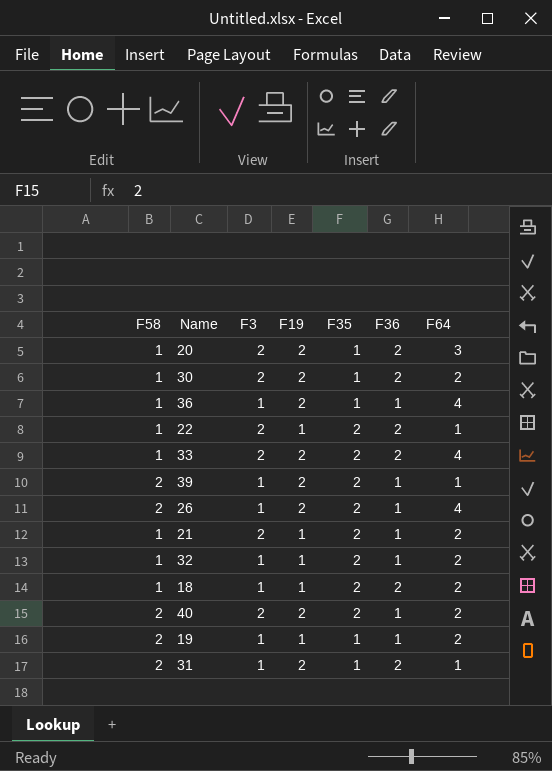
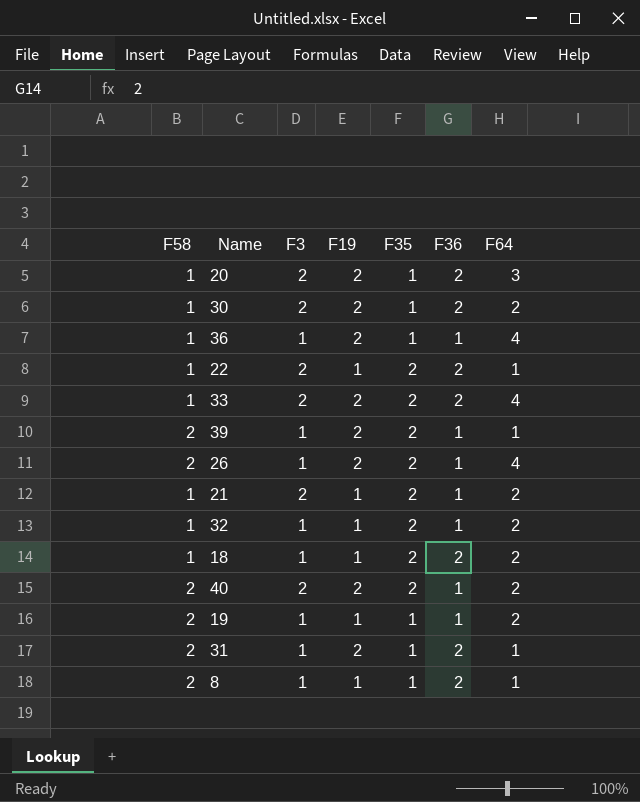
row 8: none -> 2 | 1 | 1 | 1 | 2 | 1

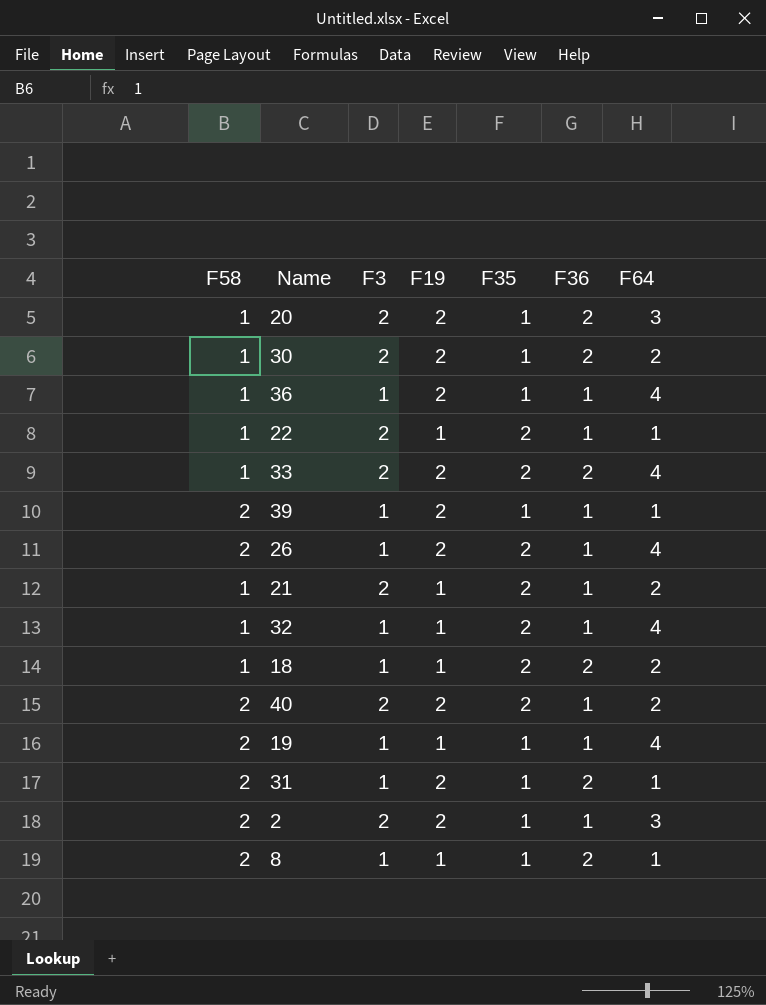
22 | F36: 2 -> 1
39 | F35: 2 -> 1
32 | F64: 2 -> 4
19 | F64: 2 -> 4
row 2: none -> 2 | 2 | 2 | 1 | 1 | 3

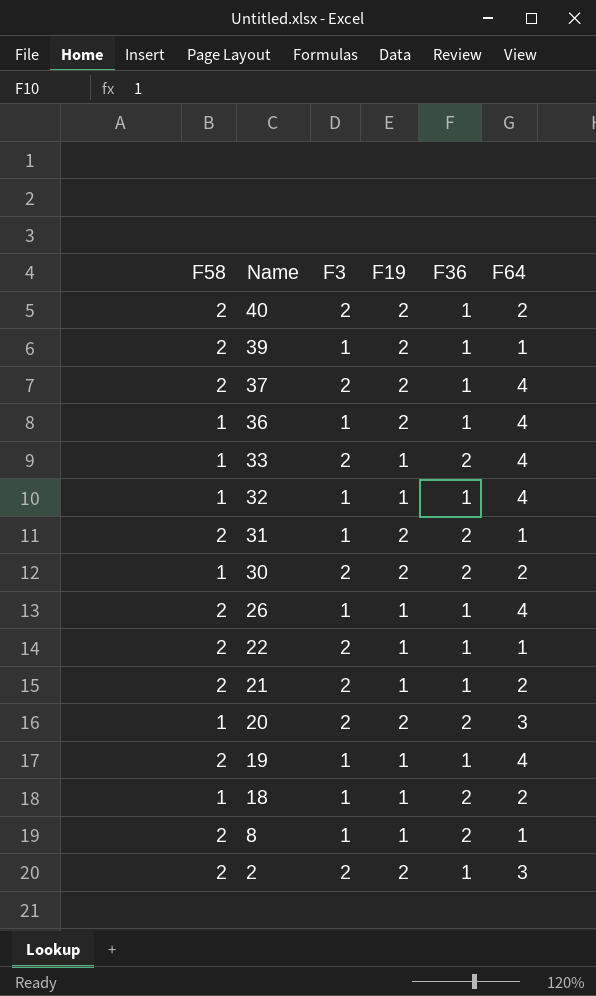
row order: none -> Name descending
column F35 | position: 5 -> none
row 37: none -> 2 | 2 | 2 | 1 | 4
33 | F19: 2 -> 1
26 | F19: 2 -> 1
22 | F58: 1 -> 2
21 | F58: 1 -> 2

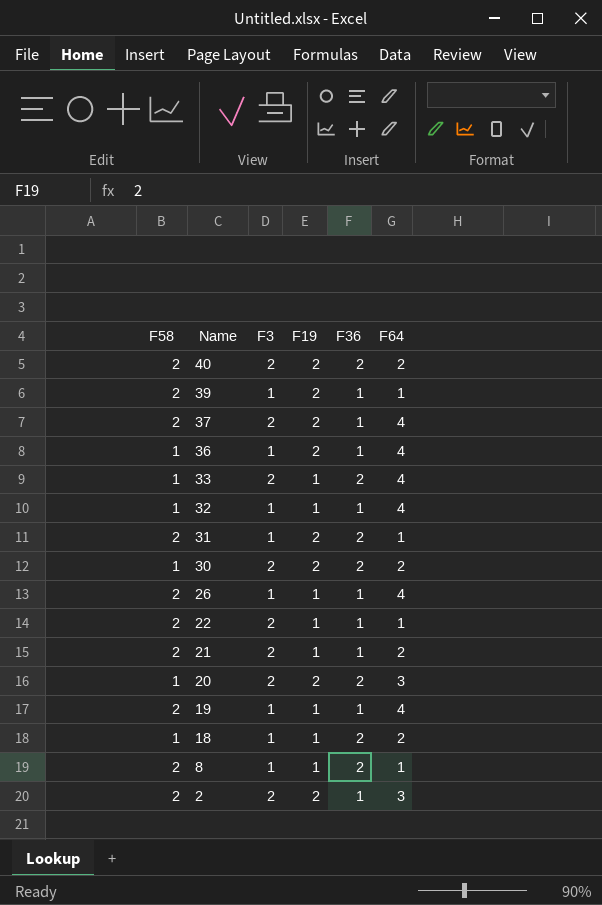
40 | F36: 1 -> 2

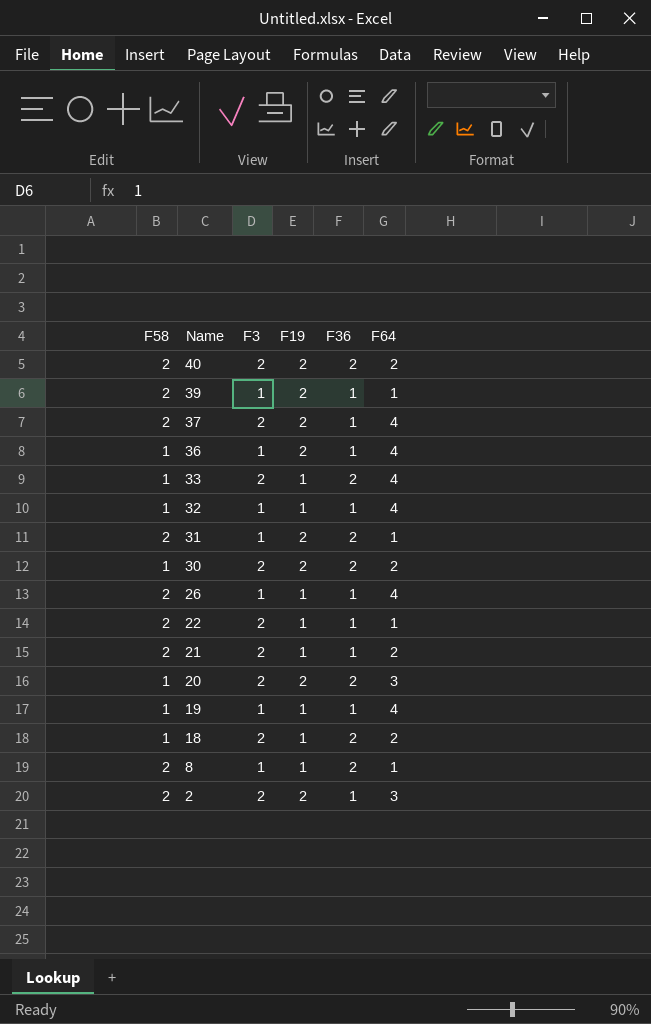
19 | F58: 2 -> 1
18 | F3: 1 -> 2

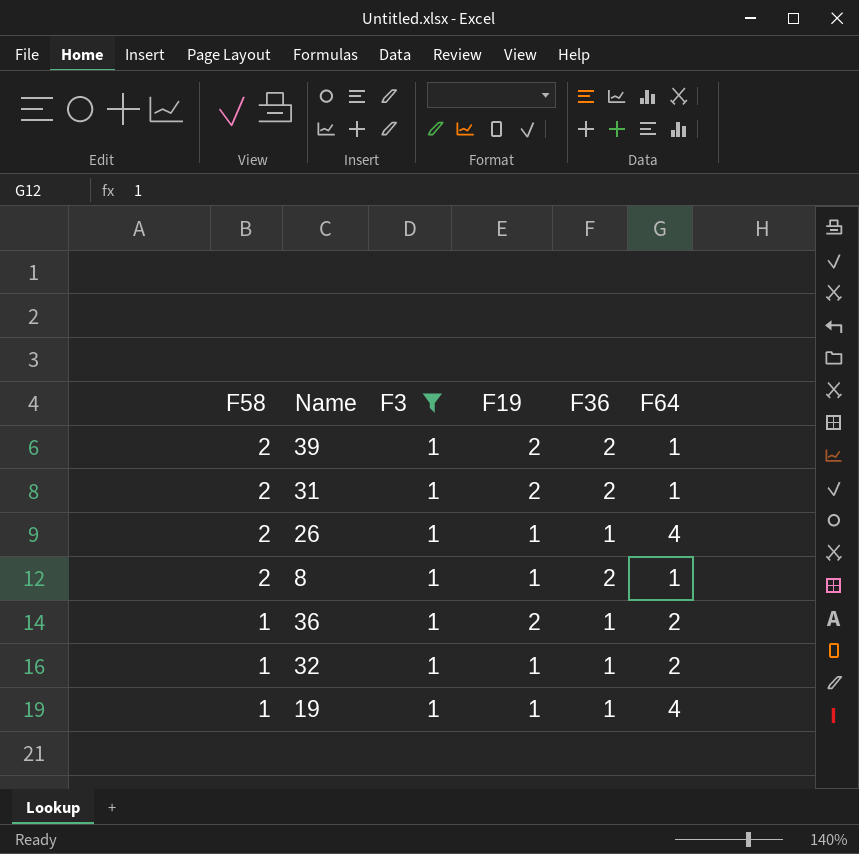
filter: none -> F3 = 1
row order: Name descending -> F58 descending
39 | F36: 1 -> 2
36 | F64: 4 -> 2
32 | F64: 4 -> 2

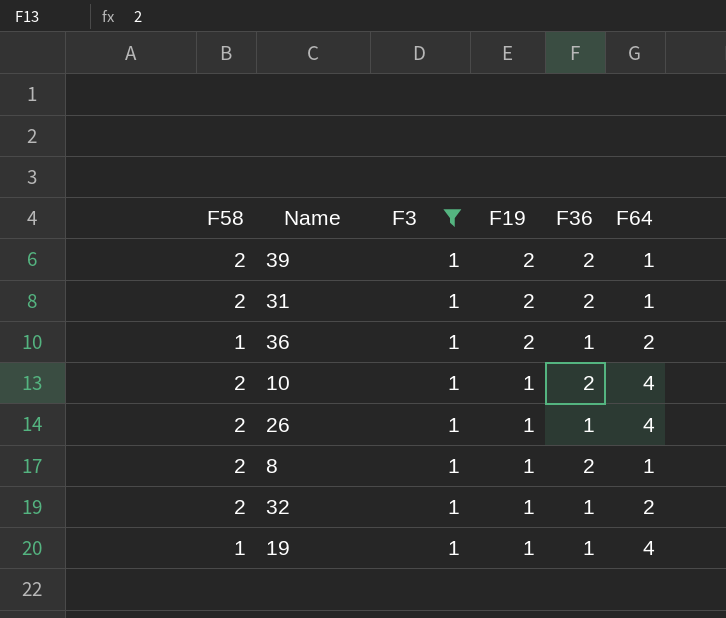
row order: F58 descending -> F19 descending
row 10: none -> 2 | 1 | 1 | 2 | 4
32 | F58: 1 -> 2

